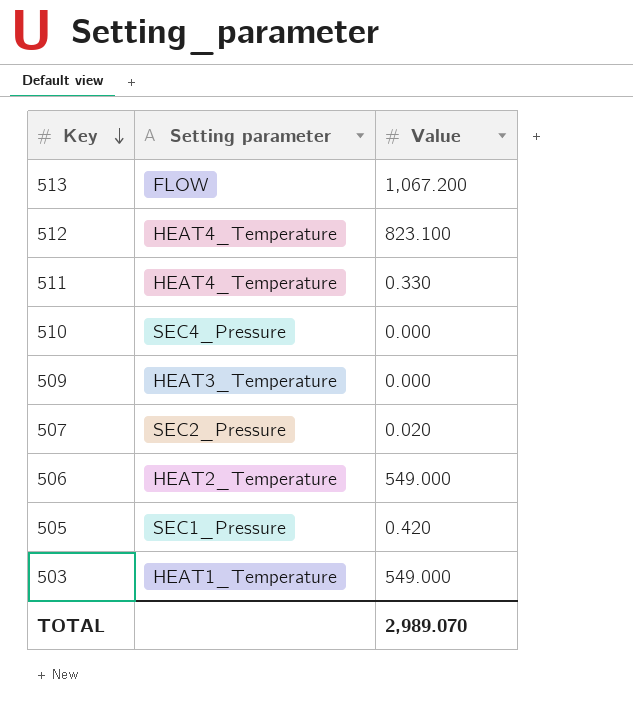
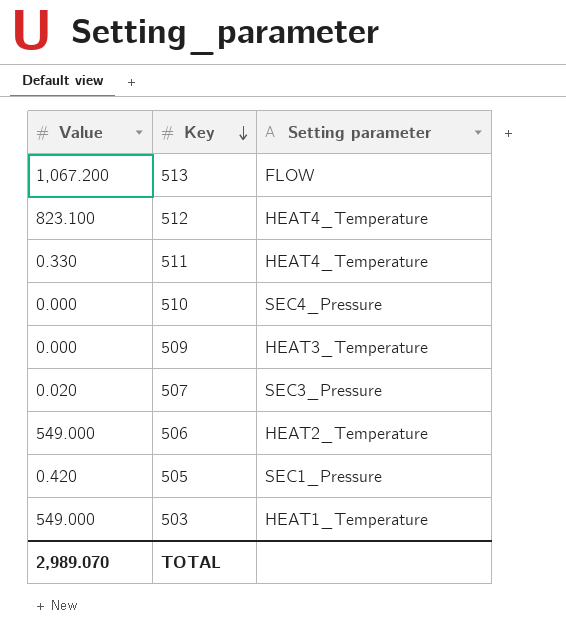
column Value | position: 3 -> 1
507 | Setting parameter: SEC2_Pressure -> SEC3_Pressure

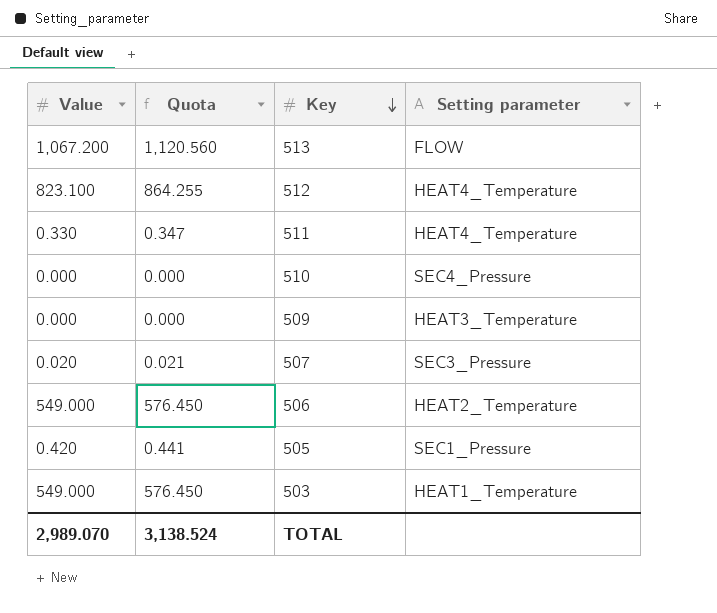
column Quota | formula: none -> [Value] * 1.05

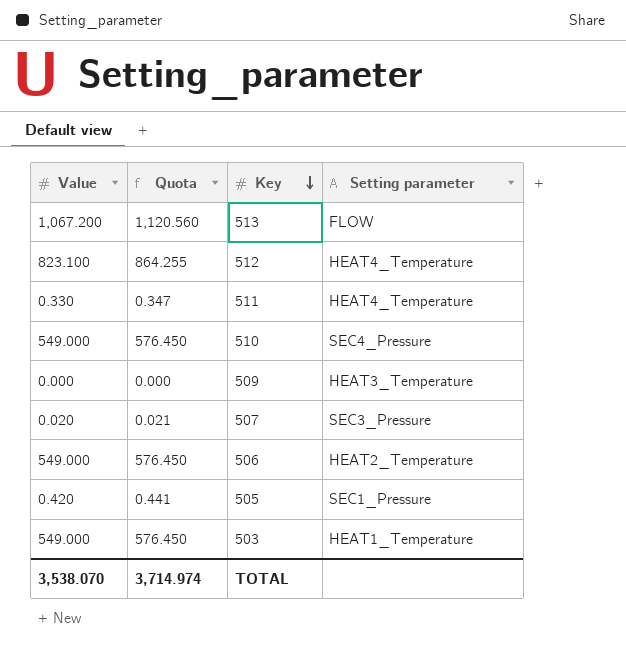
510 | Value: 0.000 -> 549.000
510 | Quota: 0.000 -> 576.450
TOTAL | Value: 2,989.070 -> 3,538.070
TOTAL | Quota: 3,138.524 -> 3,714.974

